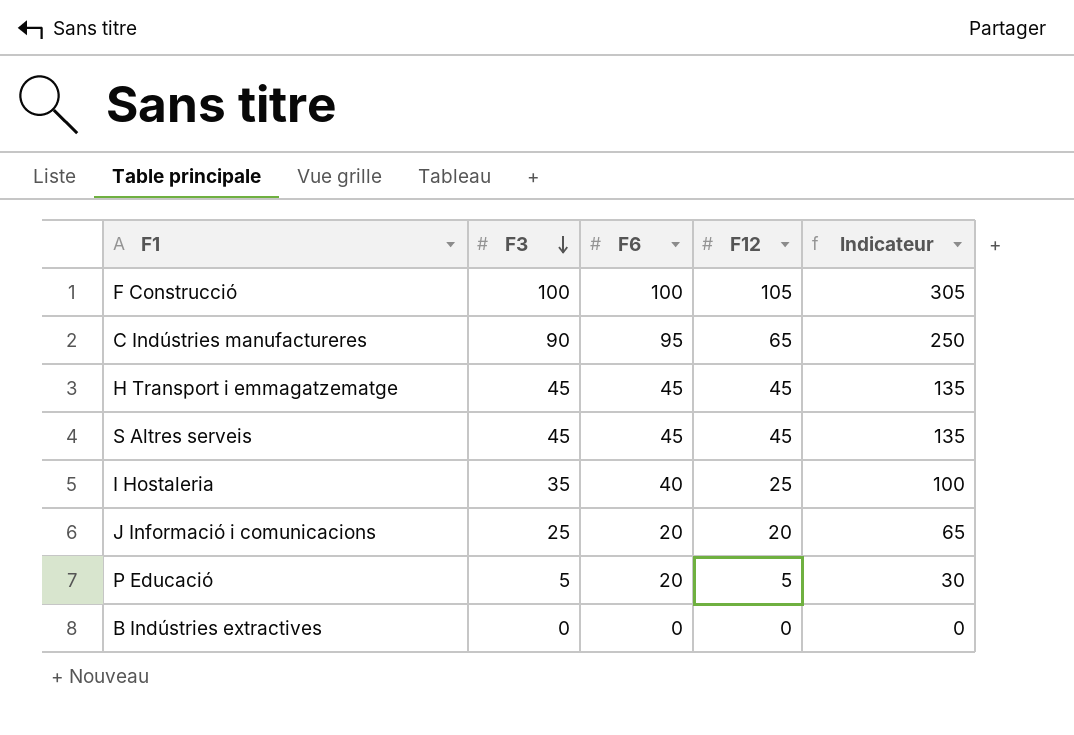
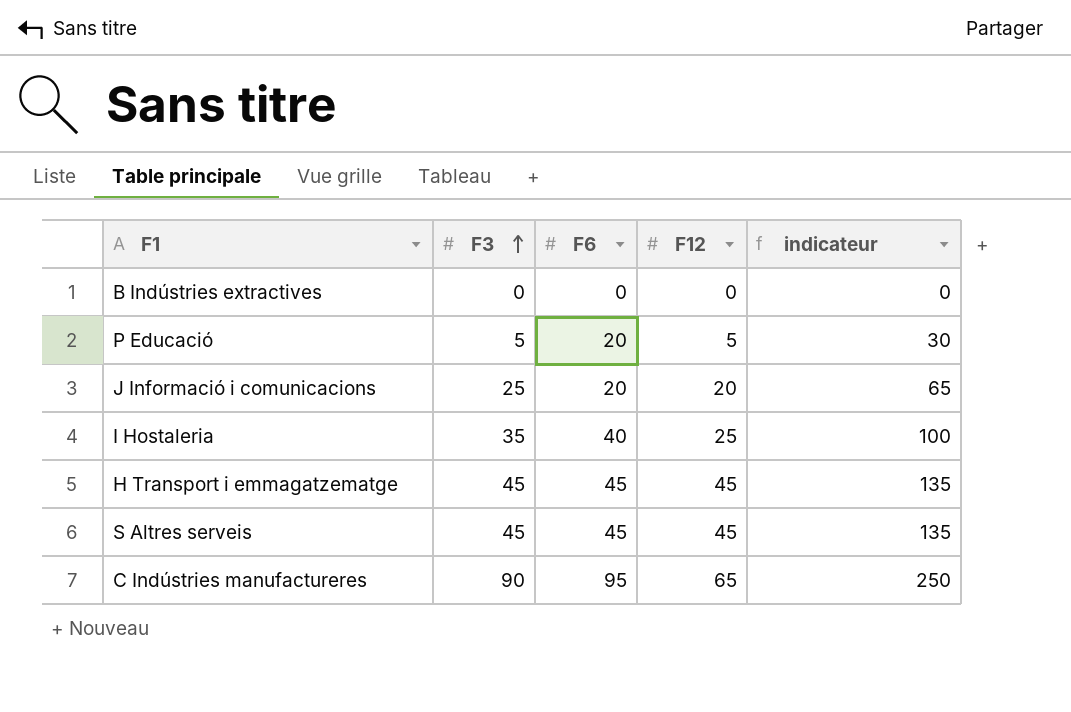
row order: F3 descending -> F3 ascending
column name: Indicateur -> indicateur
row F Construcció: 100 | 100 | 105 | 305 -> none

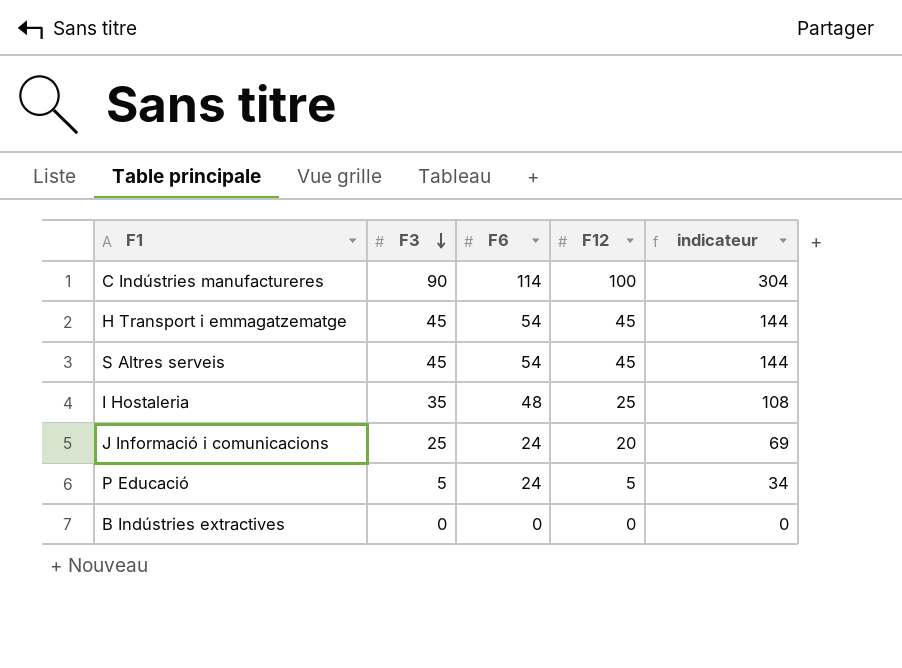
row order: F3 ascending -> F3 descending
C Indústries manufactureres | F6: 95 -> 114
C Indústries manufactureres | F12: 65 -> 100
C Indústries manufactureres | indicateur: 250 -> 304
H Transport i emmagatzematge | F6: 45 -> 54
H Transport i emmagatzematge | indicateur: 135 -> 144
S Altres serveis | F6: 45 -> 54
S Altres serveis | indicateur: 135 -> 144
I Hostaleria | F6: 40 -> 48
I Hostaleria | indicateur: 100 -> 108
J Informació i comunicacions | F6: 20 -> 24
J Informació i comunicacions | indicateur: 65 -> 69
P Educació | F6: 20 -> 24
P Educació | indicateur: 30 -> 34

